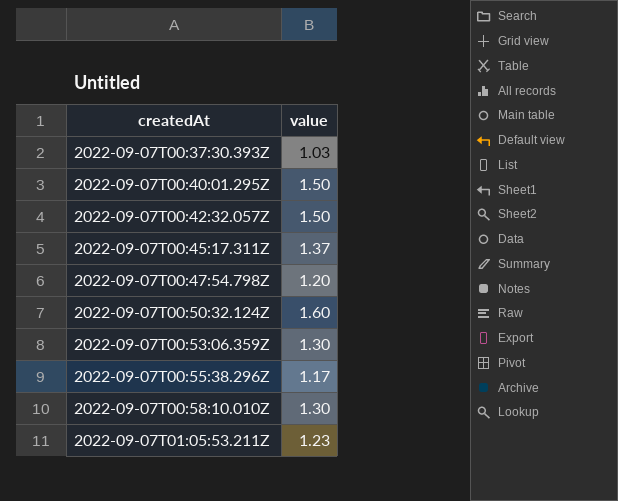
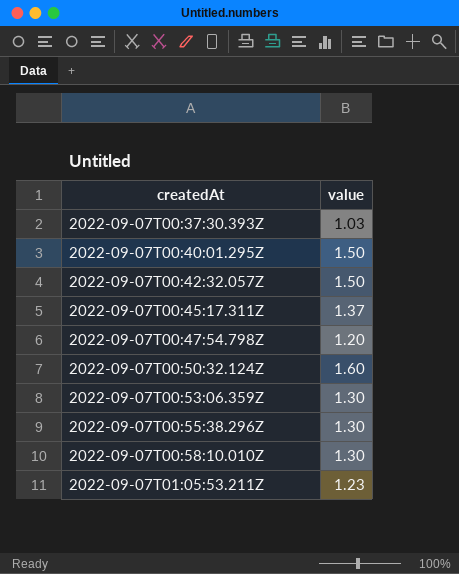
2022-09-07T00:55:38.296Z | value: 1.17 -> 1.30

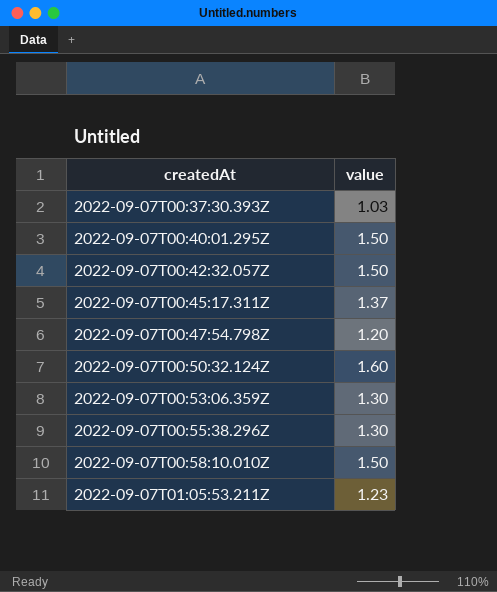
2022-09-07T00:58:10.010Z | value: 1.30 -> 1.50

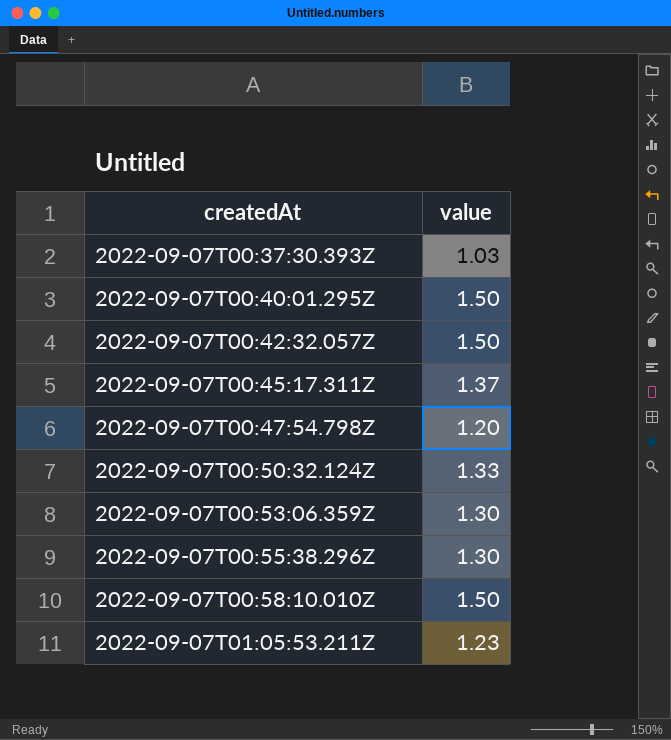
2022-09-07T00:50:32.124Z | value: 1.60 -> 1.33

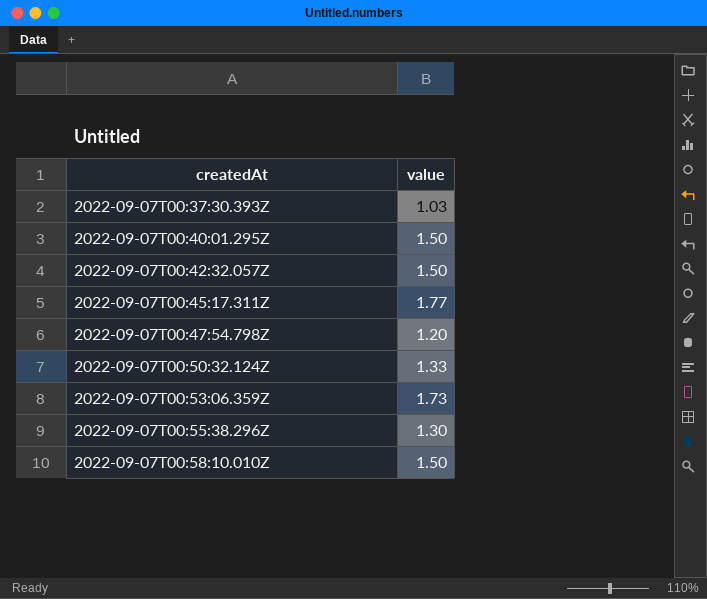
row 2022-09-07T01:05:53.211Z: 1.23 -> none
2022-09-07T00:45:17.311Z | value: 1.37 -> 1.77
2022-09-07T00:53:06.359Z | value: 1.30 -> 1.73

